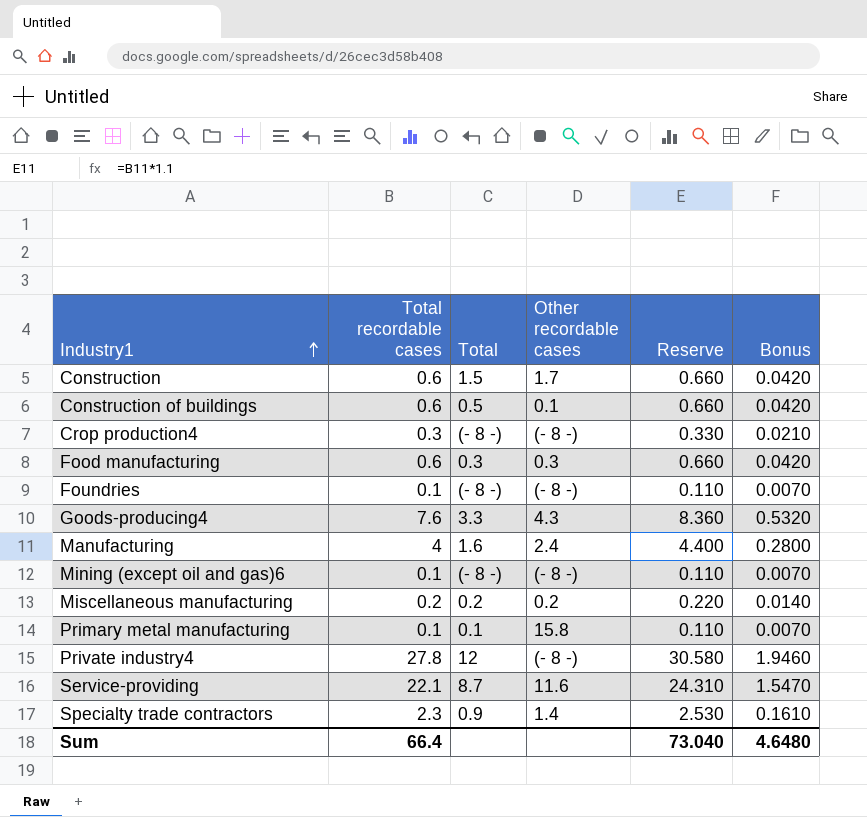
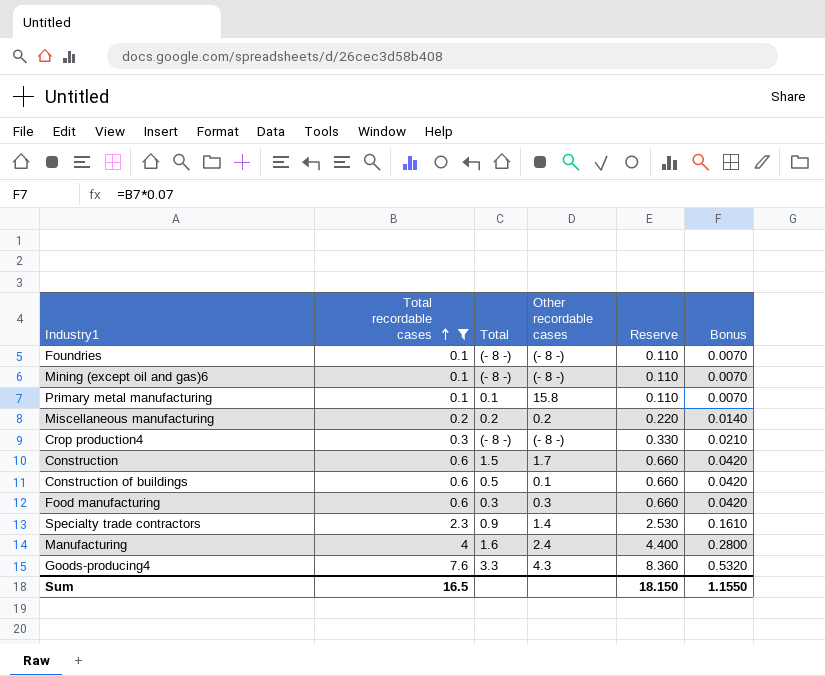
filter: none -> Total recordable cases <= 7.6
row order: Industry1 ascending -> Total recordable cases ascending
Sum | Total recordable cases: 66.4 -> 16.5
Sum | Reserve: 73.040 -> 18.150
Sum | Bonus: 4.6480 -> 1.1550

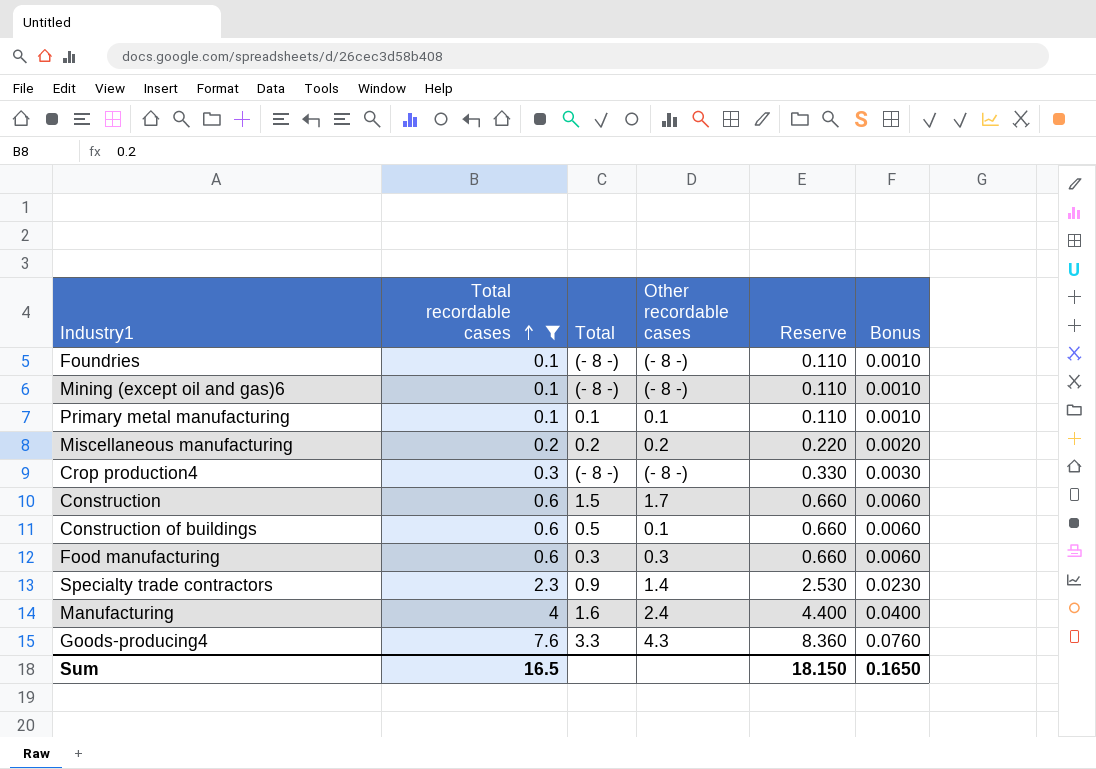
column Bonus | formula: [Total recordable cases] * 0.07 -> [Total recordable cases] * 0.01
Primary metal manufacturing | Other recordable cases: 15.8 -> 0.1
Sum | Bonus: 1.1550 -> 0.1650

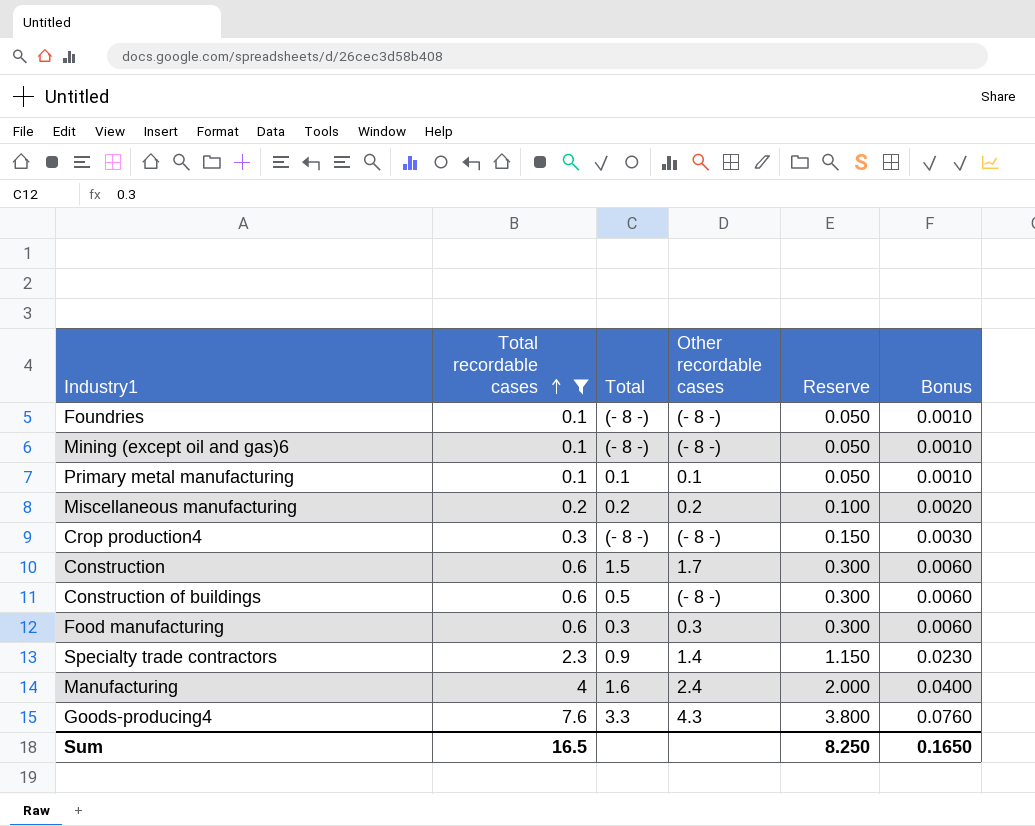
column Reserve | formula: [Total recordable cases] * 1.1 -> [Total recordable cases] * 0.5
Construction of buildings | Other recordable cases: 0.1 -> (- 8 -)
Sum | Reserve: 18.150 -> 8.250

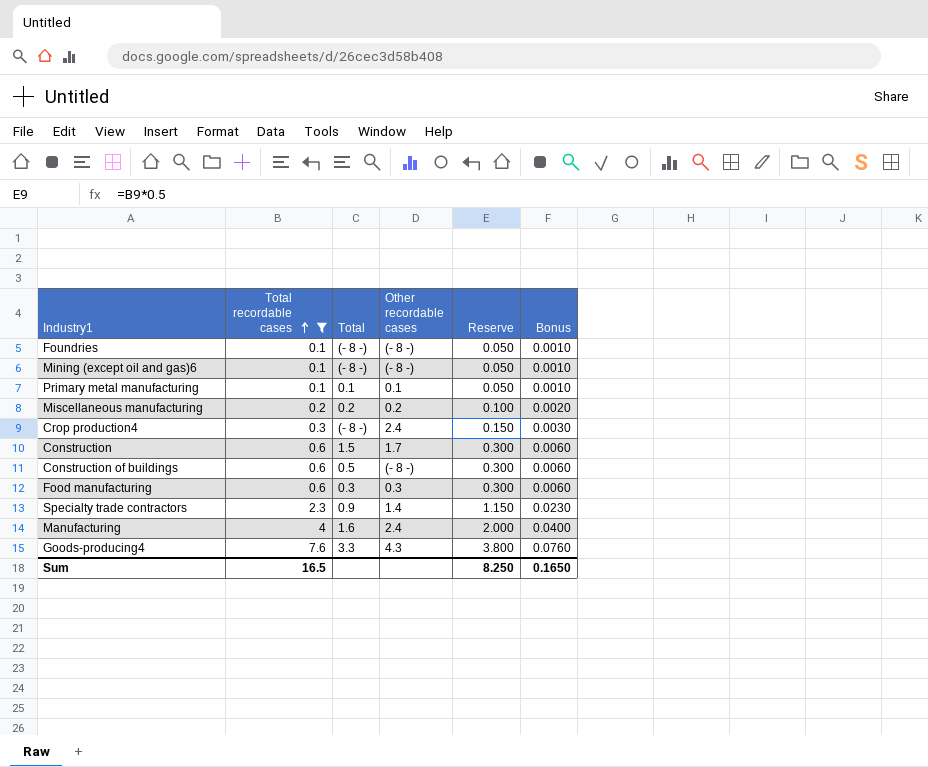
Crop production4 | Other recordable cases: (- 8 -) -> 2.4

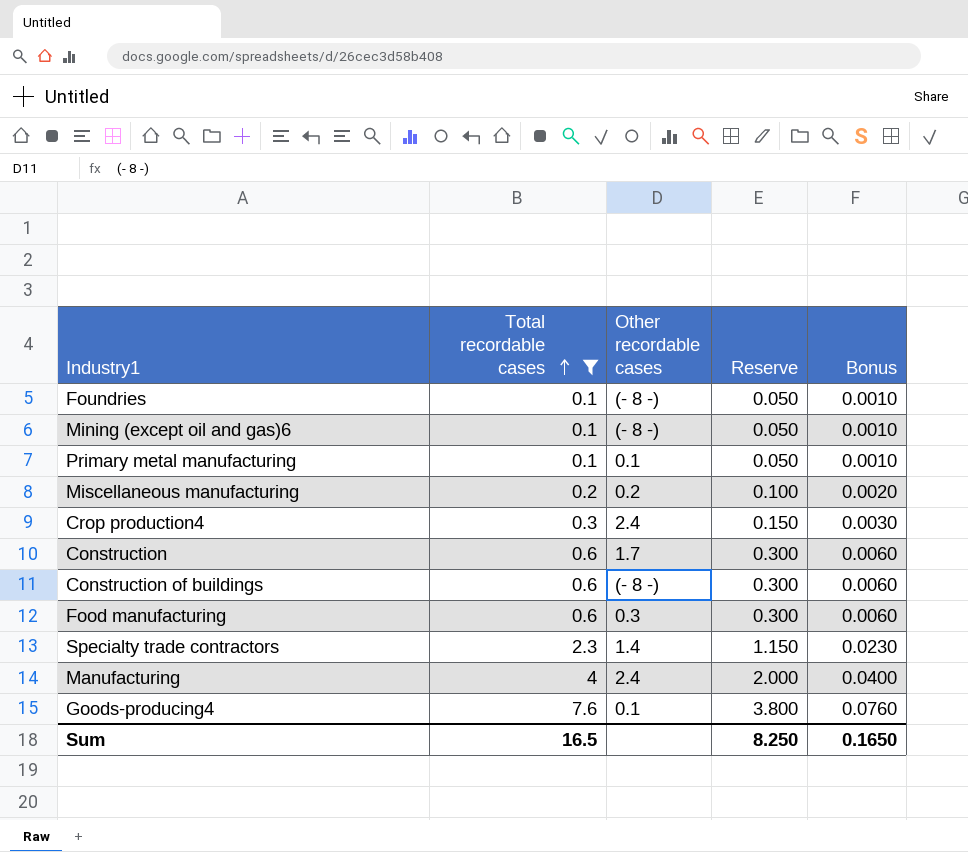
column Total | position: 3 -> none
Goods-producing4 | Other recordable cases: 4.3 -> 0.1

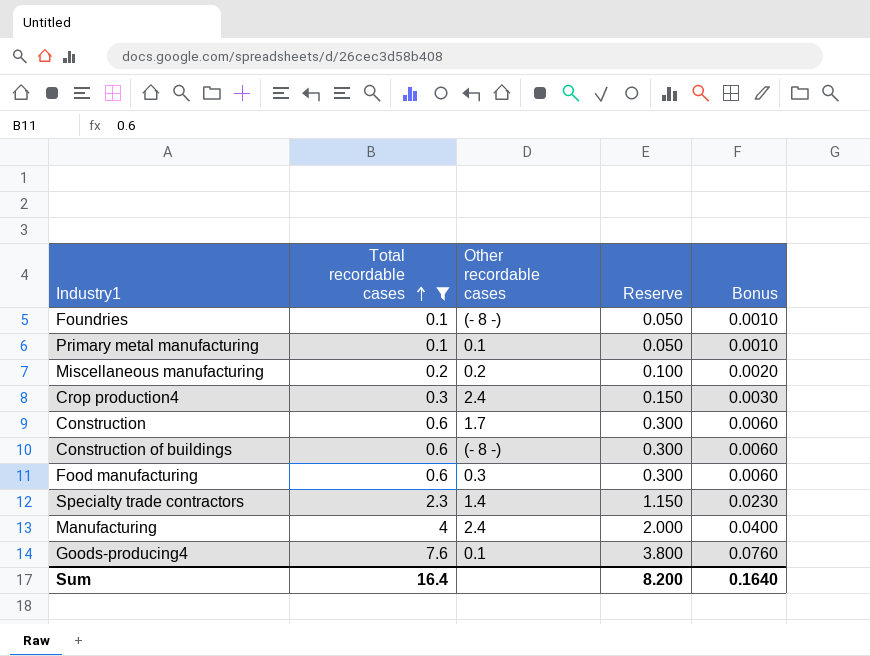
row Mining (except oil and gas)6: 0.1 | (- 8 -) | 0.050 | 0.0010 -> none
Sum | Total recordable cases: 16.5 -> 16.4
Sum | Reserve: 8.250 -> 8.200
Sum | Bonus: 0.1650 -> 0.1640

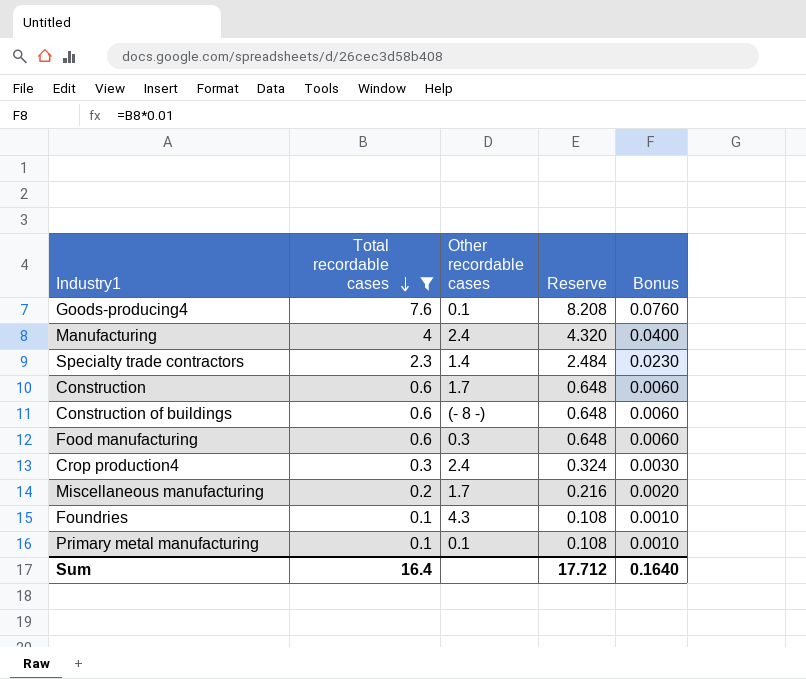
row order: Total recordable cases ascending -> Total recordable cases descending
column Reserve | formula: [Total recordable cases] * 0.5 -> [Total recordable cases] * 1.08
Miscellaneous manufacturing | Other recordable cases: 0.2 -> 1.7
Foundries | Other recordable cases: (- 8 -) -> 4.3
Sum | Reserve: 8.200 -> 17.712

